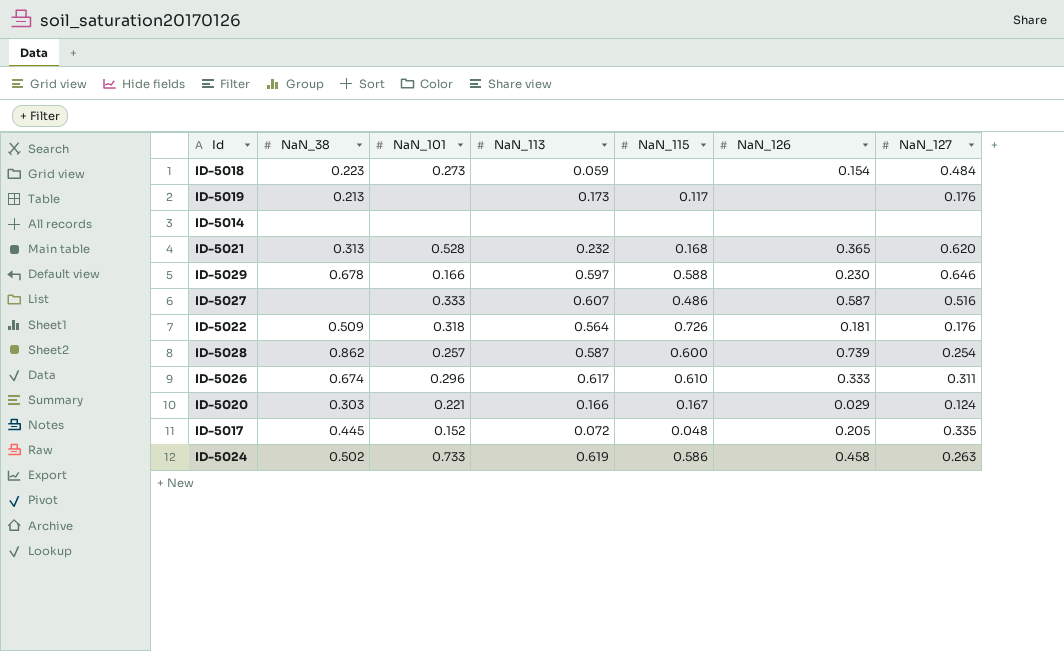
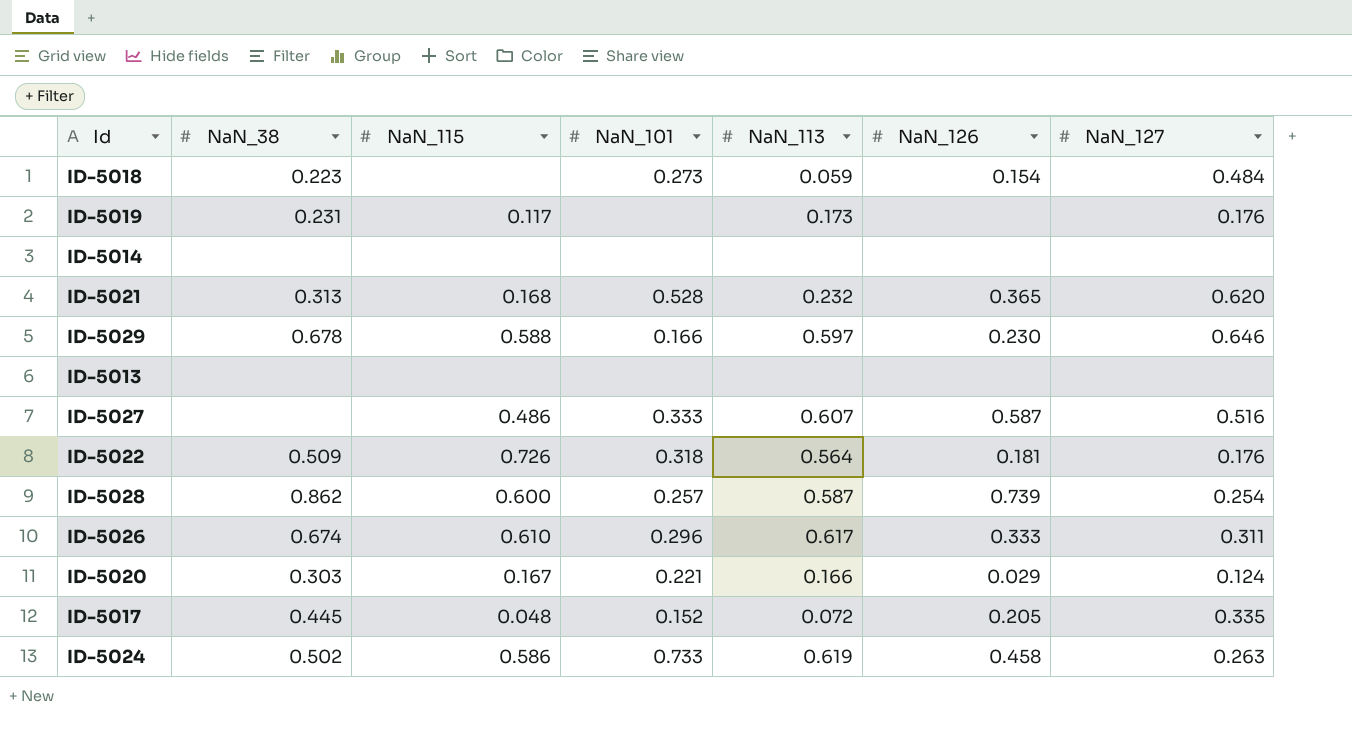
column NaN_115 | position: 5 -> 3
ID-5019 | NaN_38: 0.213 -> 0.231
row ID-5013: none -> none | none | none | none | none | none

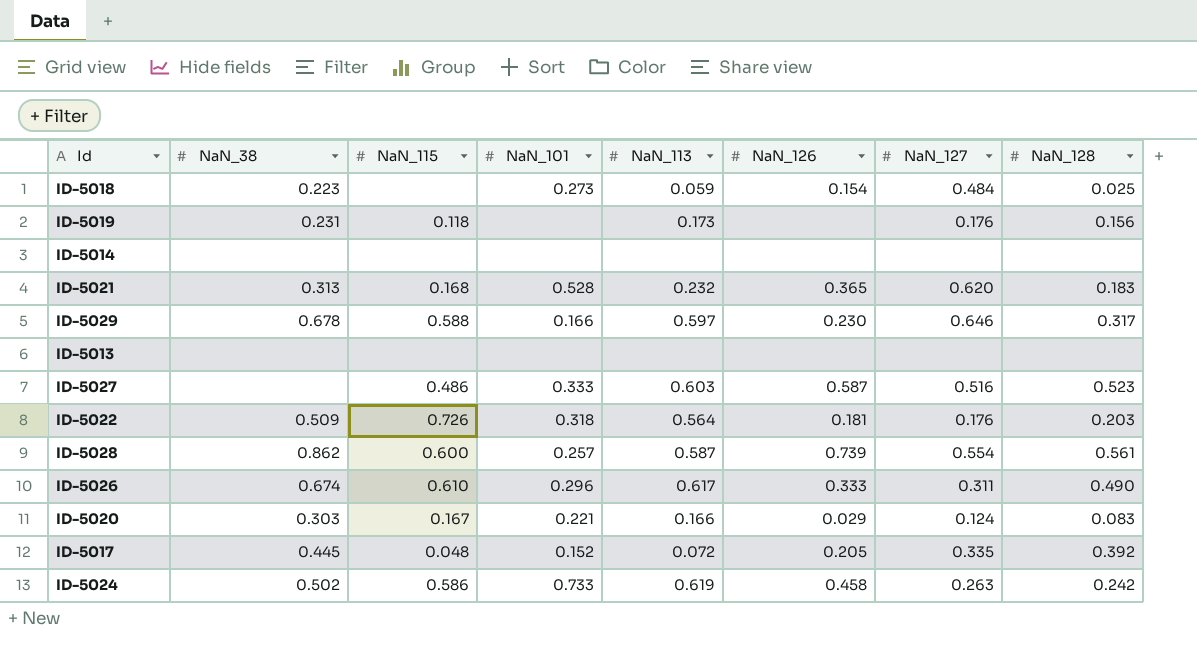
column NaN_128 | position: none -> 8
ID-5019 | NaN_115: 0.117 -> 0.118
ID-5027 | NaN_113: 0.607 -> 0.603
ID-5028 | NaN_127: 0.254 -> 0.554

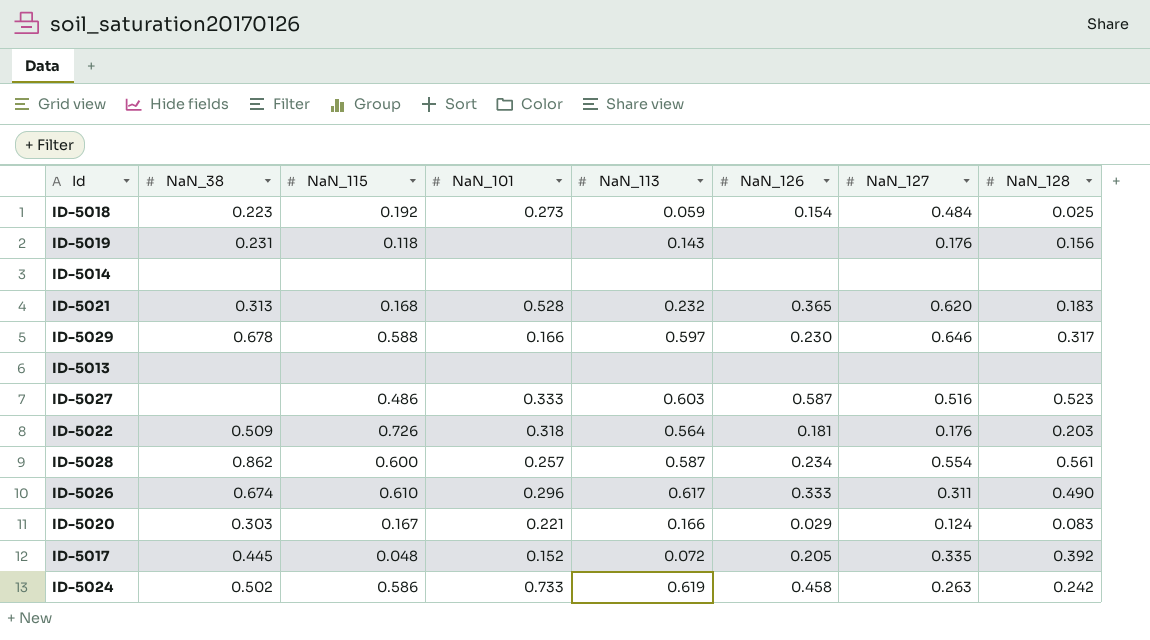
ID-5018 | NaN_115: none -> 0.192
ID-5019 | NaN_113: 0.173 -> 0.143
ID-5028 | NaN_126: 0.739 -> 0.234

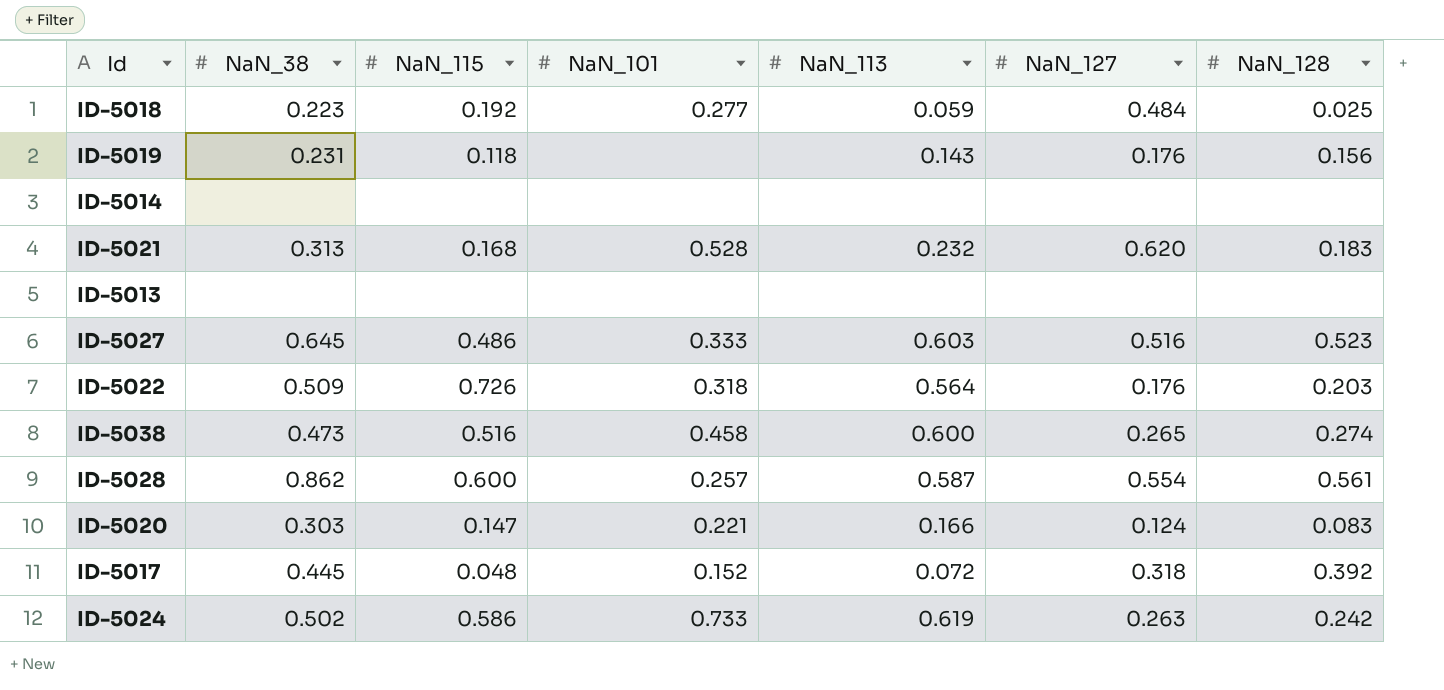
column NaN_126 | position: 6 -> none
row ID-5029: 0.678 | 0.588 | 0.166 | 0.597 | 0.230 | 0.646 | 0.317 -> none
row ID-5026: 0.674 | 0.610 | 0.296 | 0.617 | 0.333 | 0.311 | 0.490 -> none
ID-5018 | NaN_101: 0.273 -> 0.277
ID-5027 | NaN_38: none -> 0.645
row ID-5038: none -> 0.473 | 0.516 | 0.458 | 0.600 | 0.265 | 0.274
ID-5020 | NaN_115: 0.167 -> 0.147
ID-5017 | NaN_127: 0.335 -> 0.318

